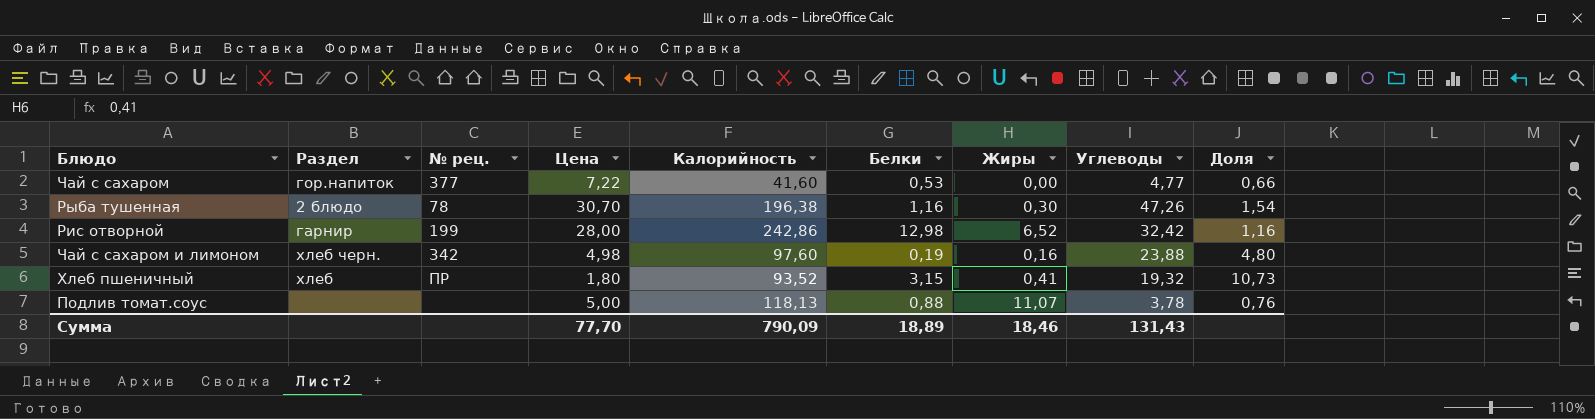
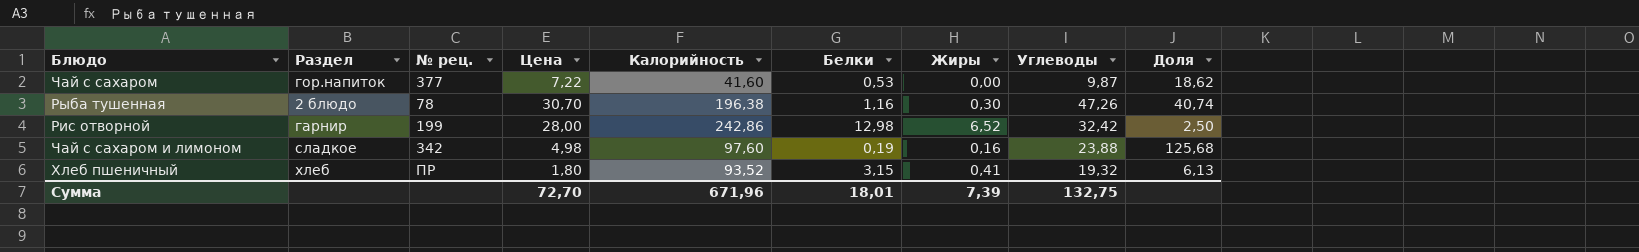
column Доля | formula: [Углеводы] / [Цена] -> [Углеводы] / [Белки]
row Подлив томат.соус: none | none | 5,00 | 118,13 | 0,88 | 11,07 | 3,78 | 0,76 -> none
Чай с сахаром | Углеводы: 4,77 -> 9,87
Чай с сахаром и лимоном | Раздел: хлеб черн. -> сладкое
Сумма | Цена: 77,70 -> 72,70
Сумма | Калорийность: 790,09 -> 671,96
Сумма | Белки: 18,89 -> 18,01
Сумма | Жиры: 18,46 -> 7,39
Сумма | Углеводы: 131,43 -> 132,75

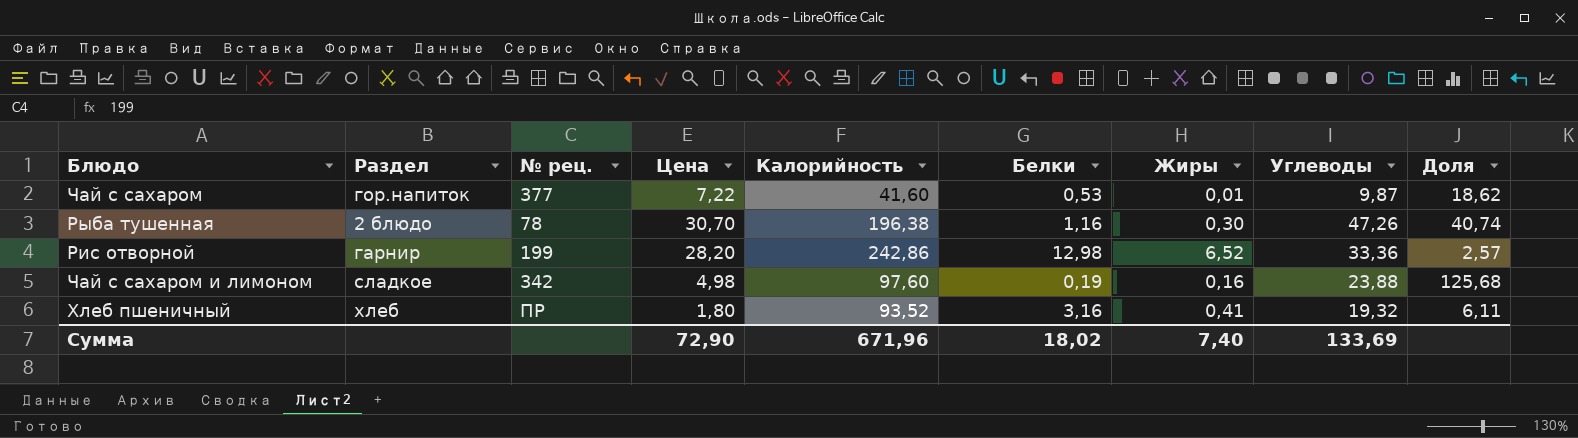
Чай с сахаром | Жиры: 0,00 -> 0,01
Рис отворной | Цена: 28,00 -> 28,20
Рис отворной | Углеводы: 32,42 -> 33,36
Рис отворной | Доля: 2,50 -> 2,57
Хлеб пшеничный | Белки: 3,15 -> 3,16
Хлеб пшеничный | Доля: 6,13 -> 6,11
Сумма | Цена: 72,70 -> 72,90
Сумма | Белки: 18,01 -> 18,02
Сумма | Жиры: 7,39 -> 7,40
Сумма | Углеводы: 132,75 -> 133,69

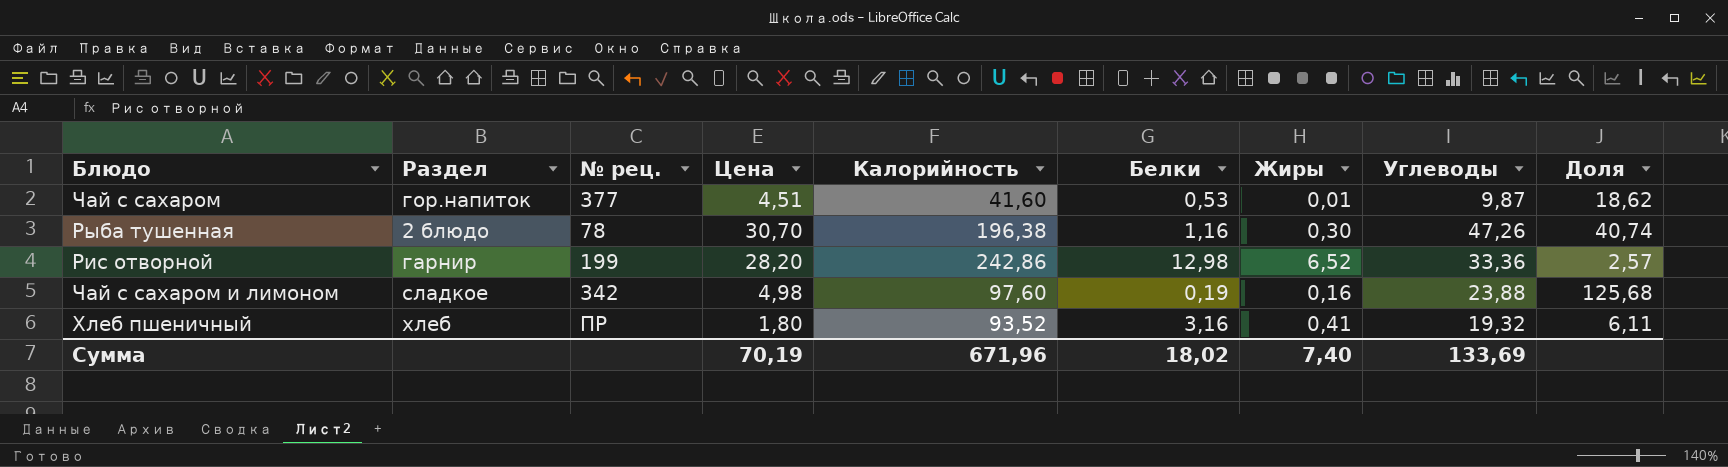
Чай с сахаром | Цена: 7,22 -> 4,51
Сумма | Цена: 72,90 -> 70,19

